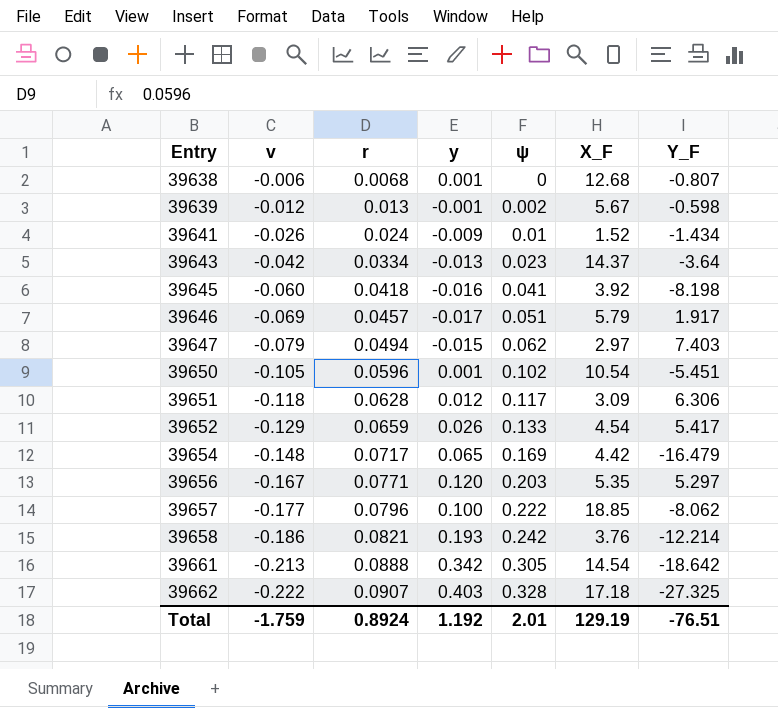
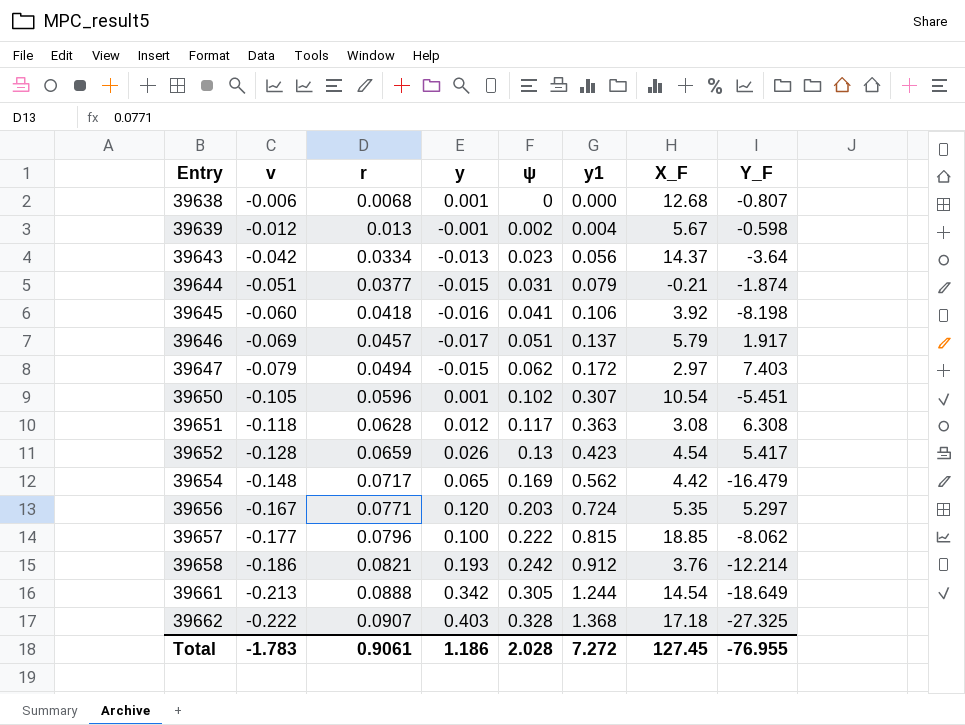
column y1 | position: none -> 6
row 39641: -0.026 | 0.024 | -0.009 | 0.01 | 1.52 | -1.434 -> none
row 39644: none -> -0.051 | 0.0377 | -0.015 | 0.031 | 0.079 | -0.21 | -1.874
39651 | X_F: 3.09 -> 3.08
39651 | Y_F: 6.306 -> 6.308
39652 | v: -0.129 -> -0.128
39652 | ψ: 0.133 -> 0.13
39661 | Y_F: -18.642 -> -18.649
Total | v: -1.759 -> -1.783
Total | r: 0.8924 -> 0.9061
Total | y: 1.192 -> 1.186
Total | ψ: 2.01 -> 2.028
Total | X_F: 129.19 -> 127.45
Total | Y_F: -76.51 -> -76.955

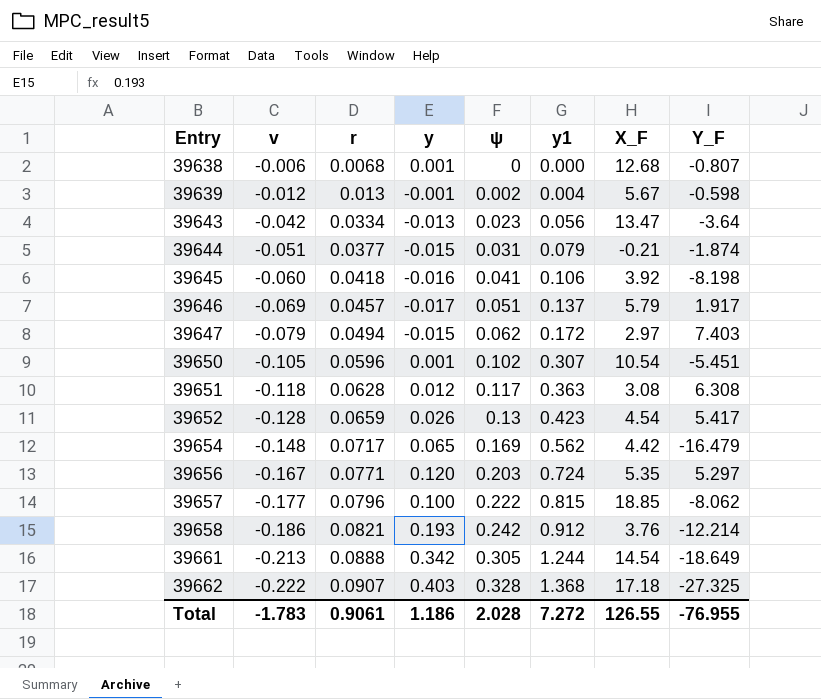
39643 | X_F: 14.37 -> 13.47
Total | X_F: 127.45 -> 126.55

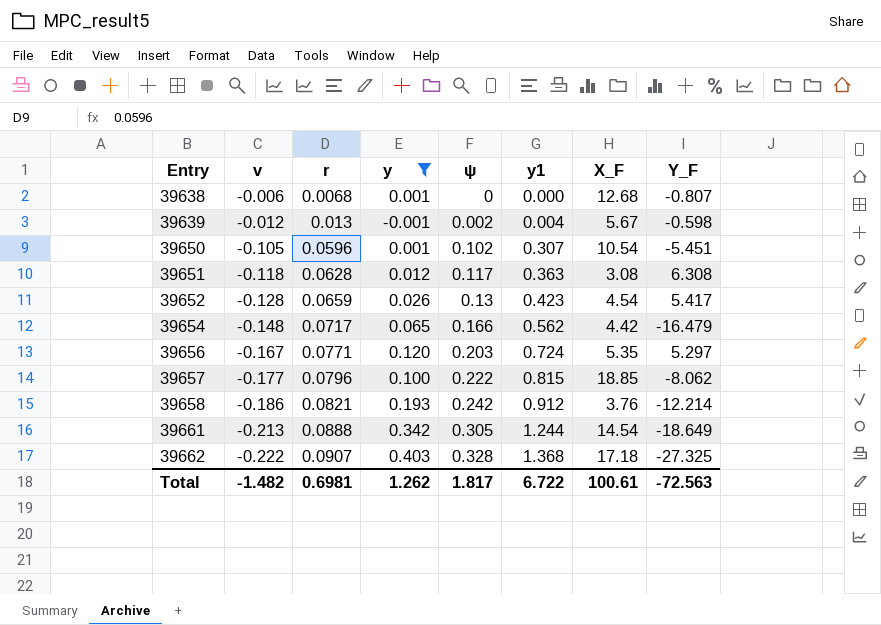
filter: none -> y >= -0.001
39654 | ψ: 0.169 -> 0.166
Total | v: -1.783 -> -1.482
Total | r: 0.9061 -> 0.6981
Total | y: 1.186 -> 1.262
Total | ψ: 2.028 -> 1.817
Total | y1: 7.272 -> 6.722
Total | X_F: 126.55 -> 100.61
Total | Y_F: -76.955 -> -72.563

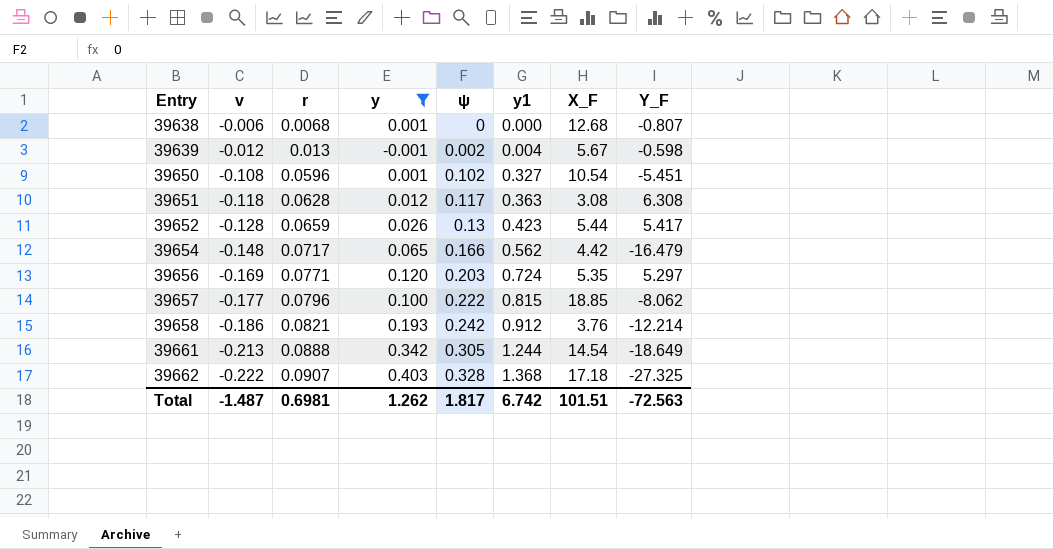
39650 | v: -0.105 -> -0.108
39650 | y1: 0.307 -> 0.327
39652 | X_F: 4.54 -> 5.44
39656 | v: -0.167 -> -0.169
Total | v: -1.482 -> -1.487
Total | y1: 6.722 -> 6.742
Total | X_F: 100.61 -> 101.51

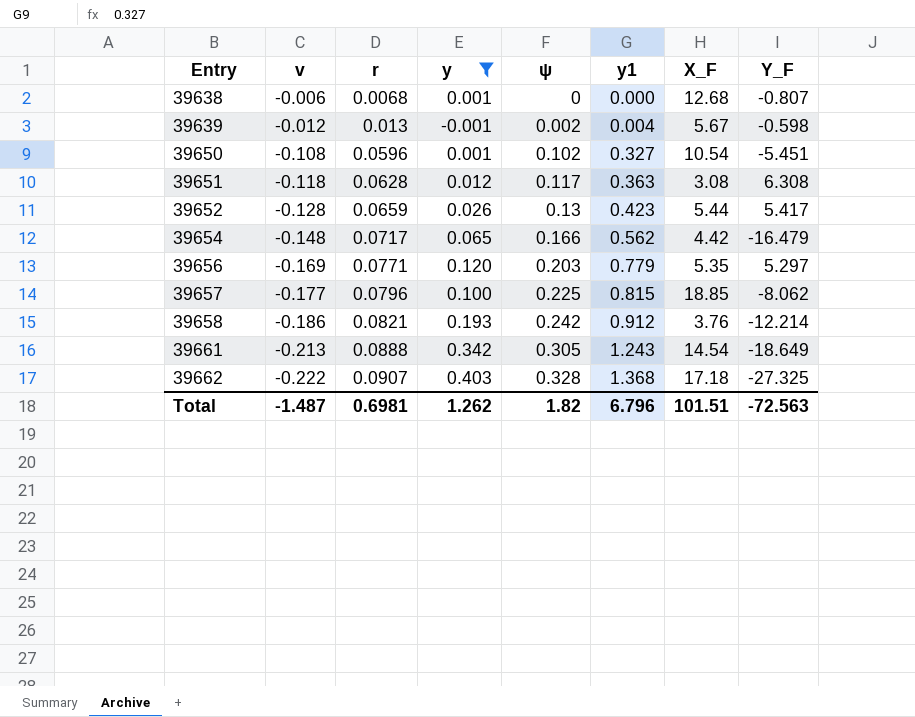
39656 | y1: 0.724 -> 0.779
39657 | ψ: 0.222 -> 0.225
39661 | y1: 1.244 -> 1.243
Total | ψ: 1.817 -> 1.82
Total | y1: 6.742 -> 6.796

